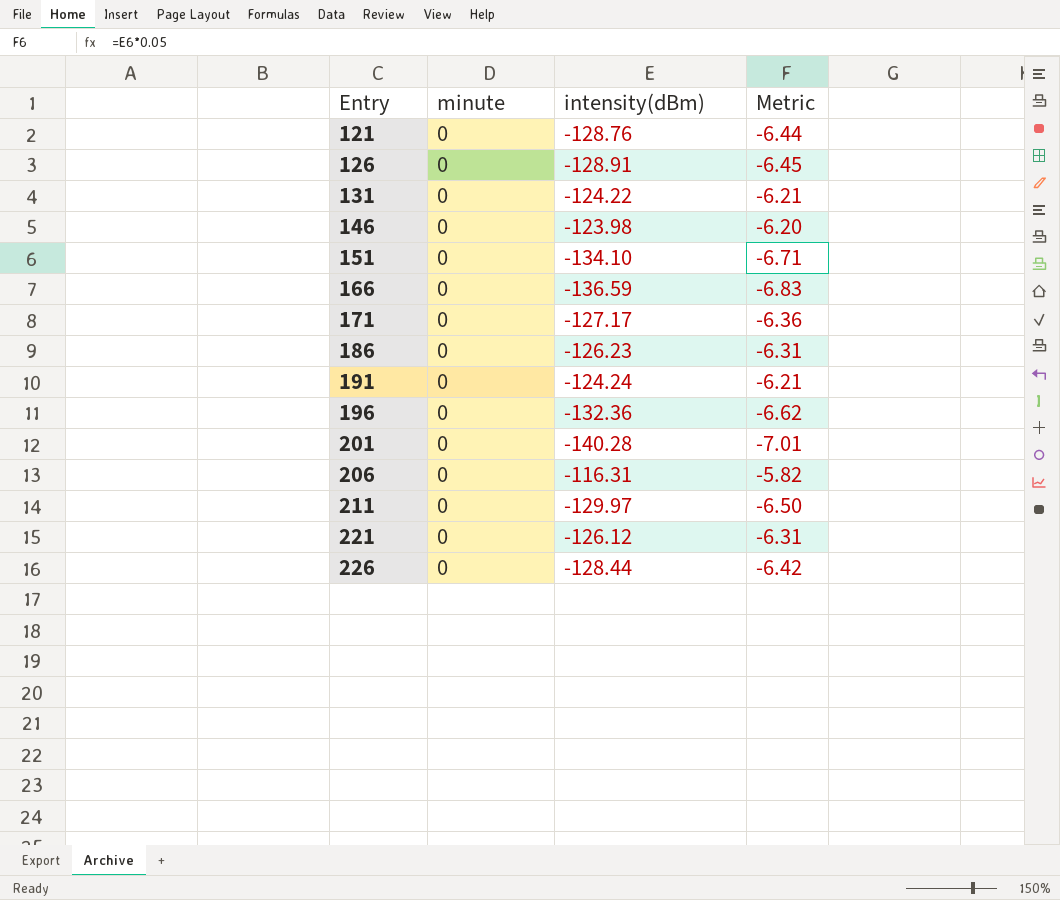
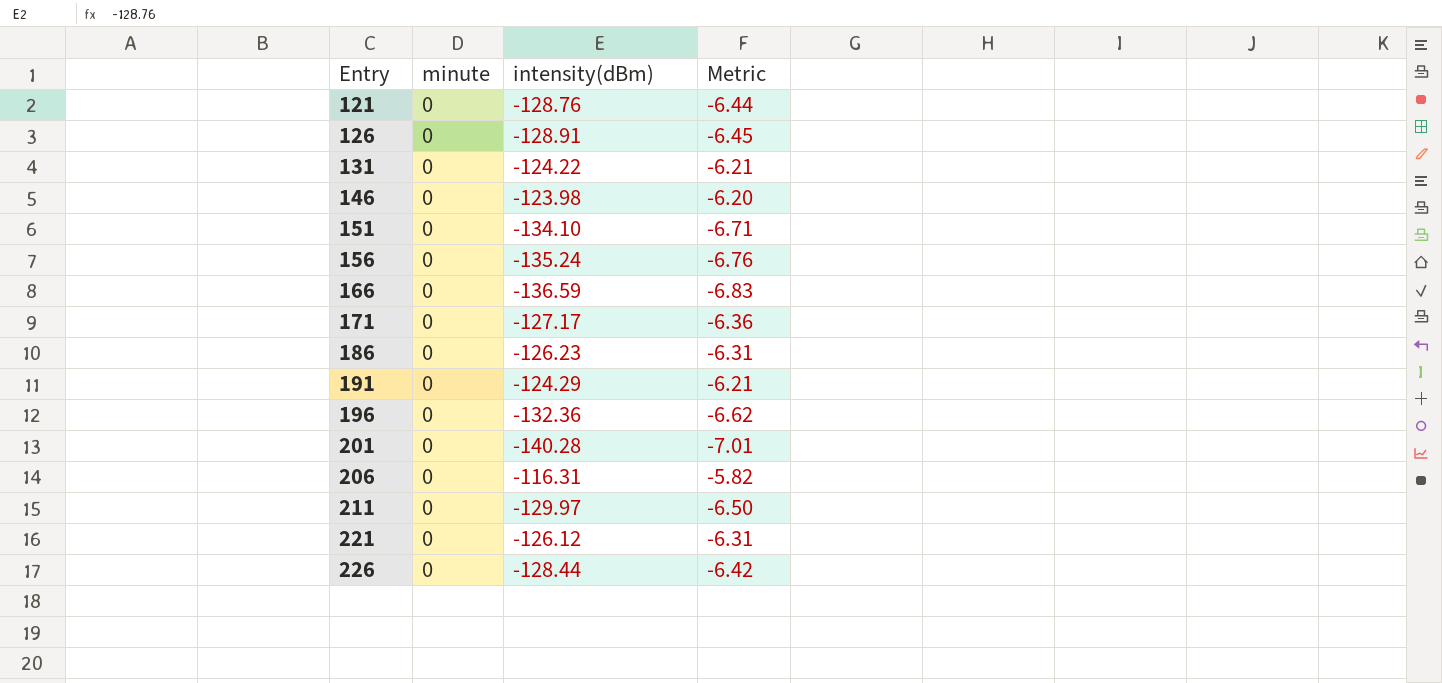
row 156: none -> 0 | -135.24 | -6.76
191 | intensity(dBm): -124.24 -> -124.29

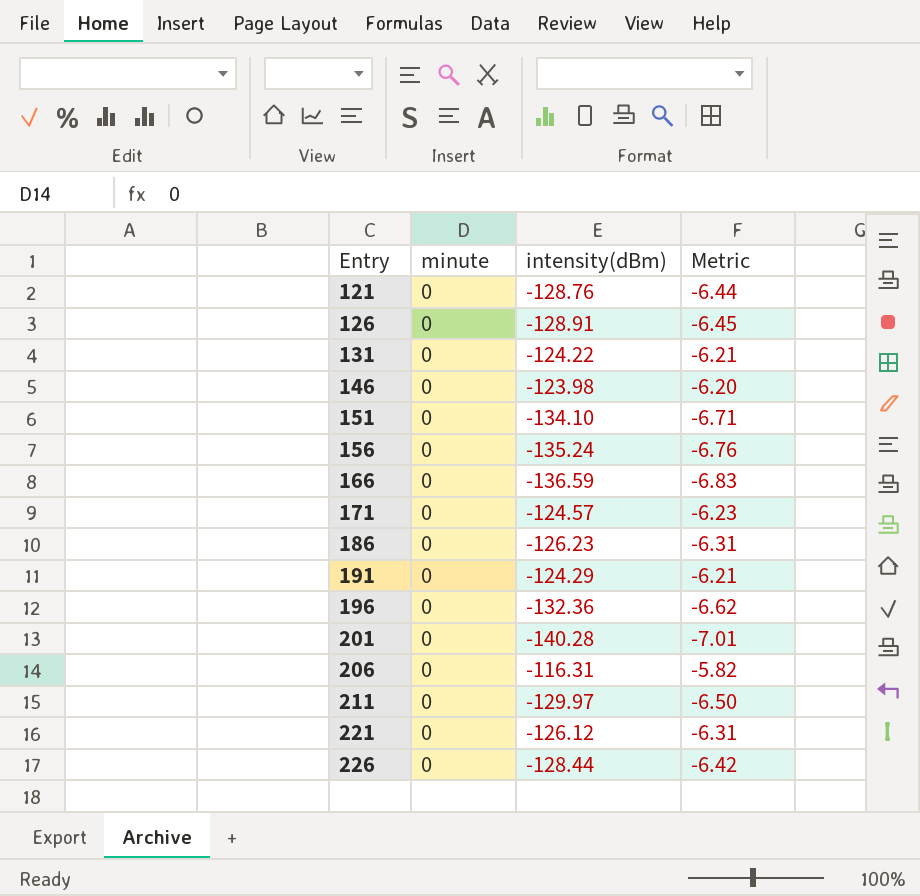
171 | intensity(dBm): -127.17 -> -124.57
171 | Metric: -6.36 -> -6.23

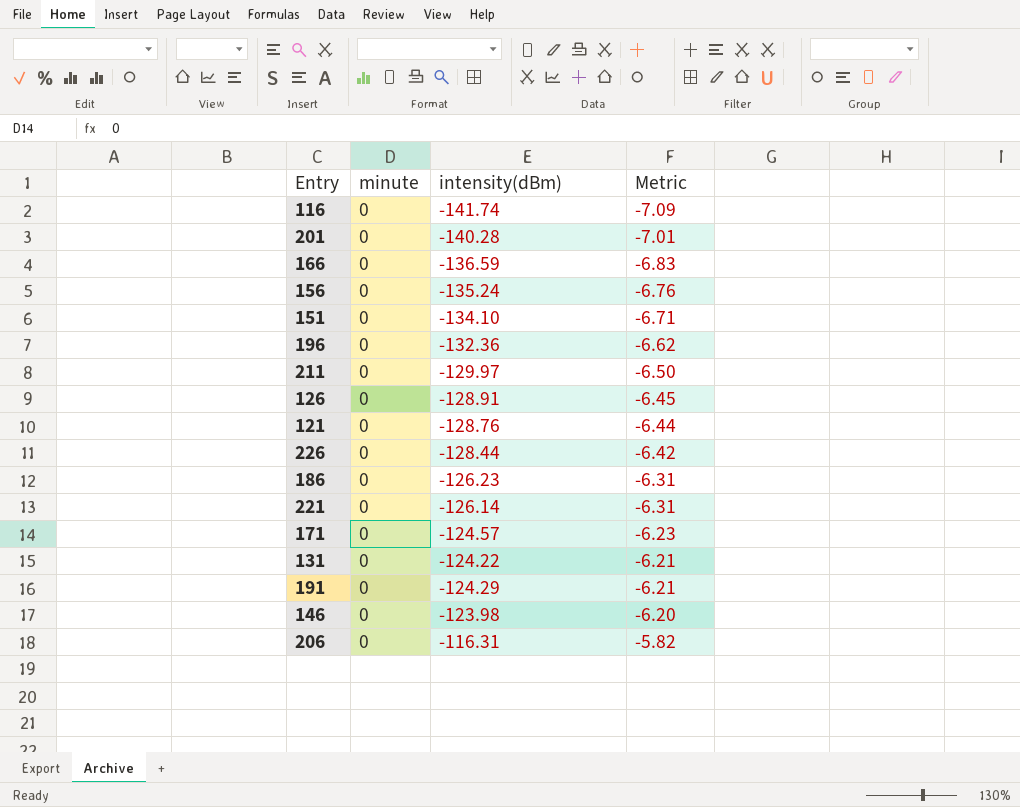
row order: Entry ascending -> Metric ascending
row 116: none -> 0 | -141.74 | -7.09
221 | intensity(dBm): -126.12 -> -126.14

